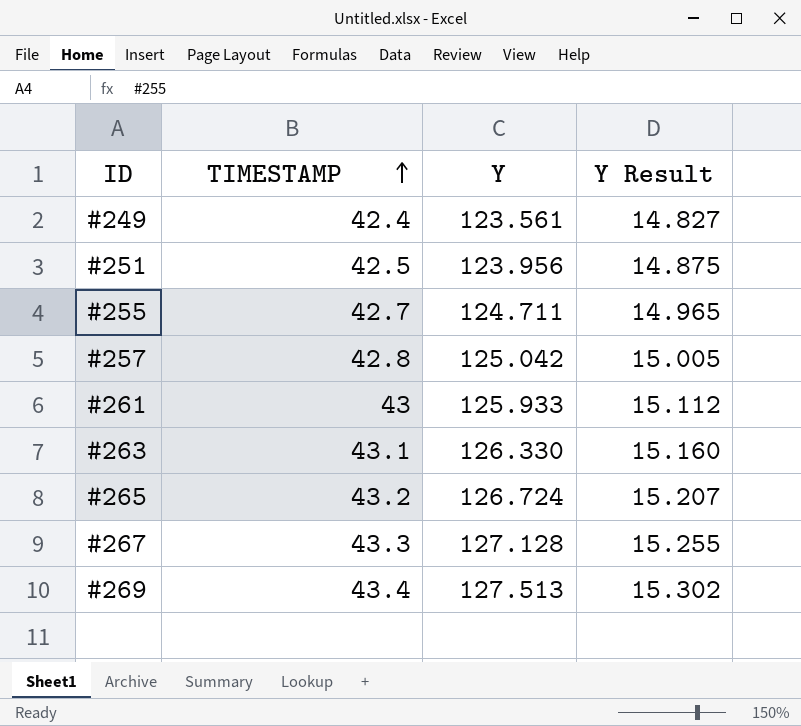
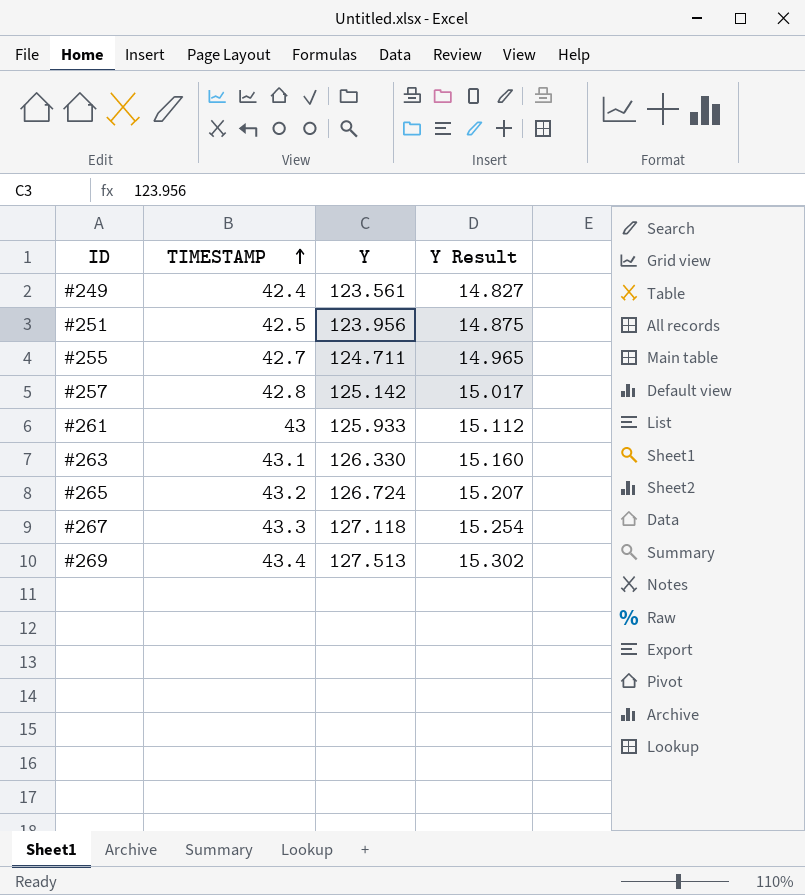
#257 | Y: 125.042 -> 125.142
#257 | Y Result: 15.005 -> 15.017
#267 | Y: 127.128 -> 127.118
#267 | Y Result: 15.255 -> 15.254

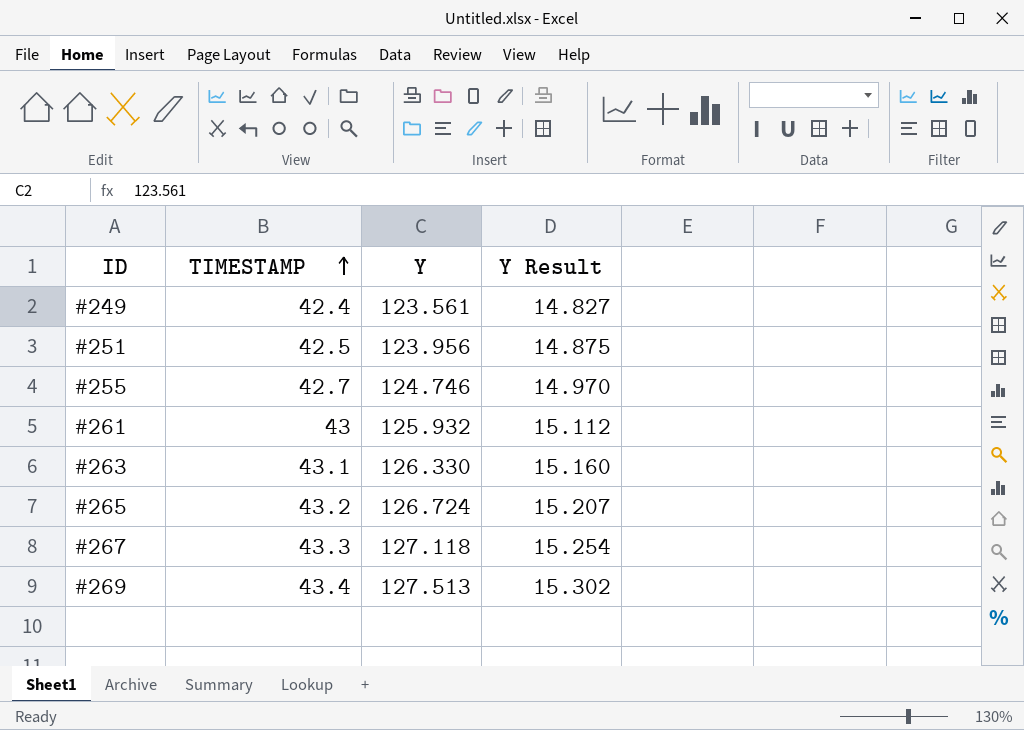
row #257: 42.8 | 125.142 | 15.017 -> none
#255 | Y: 124.711 -> 124.746
#255 | Y Result: 14.965 -> 14.970
#261 | Y: 125.933 -> 125.932

